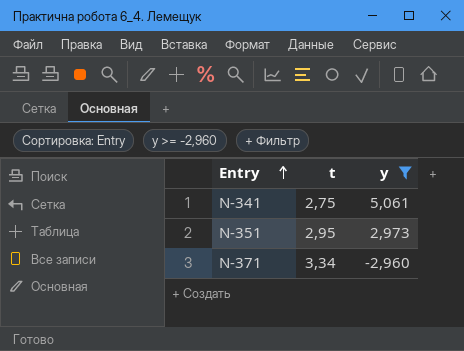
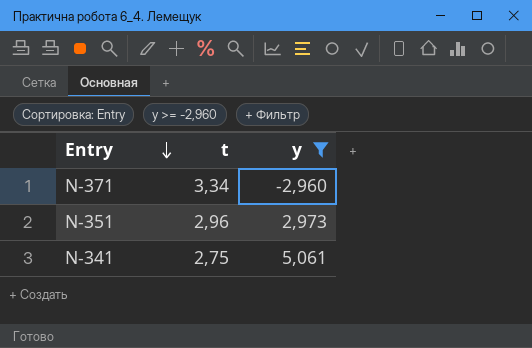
row order: Entry ascending -> Entry descending
N-351 | t: 2,95 -> 2,96

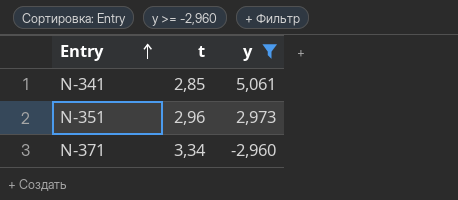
row order: Entry descending -> Entry ascending
N-341 | t: 2,75 -> 2,85

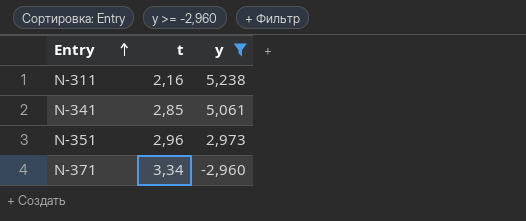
row N-311: none -> 2,16 | 5,238

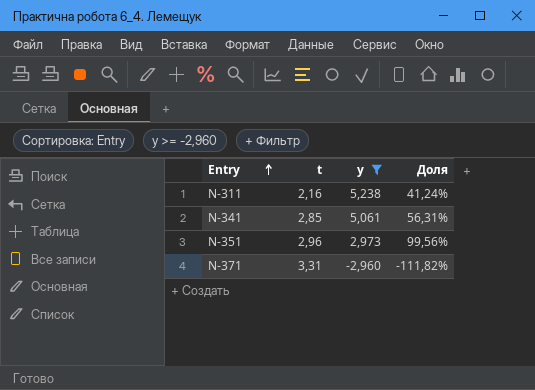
column Доля | formula: none -> [t] / [y]
N-371 | t: 3,34 -> 3,31

